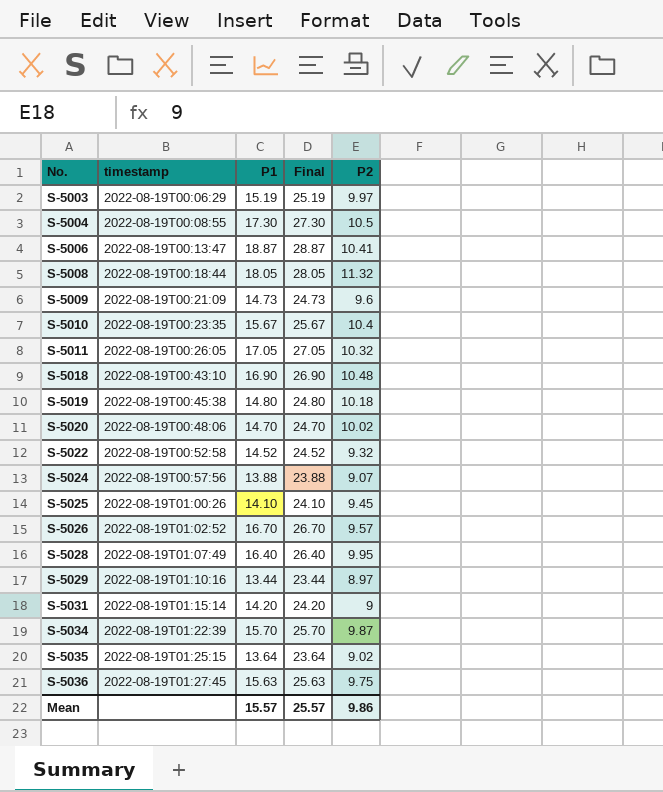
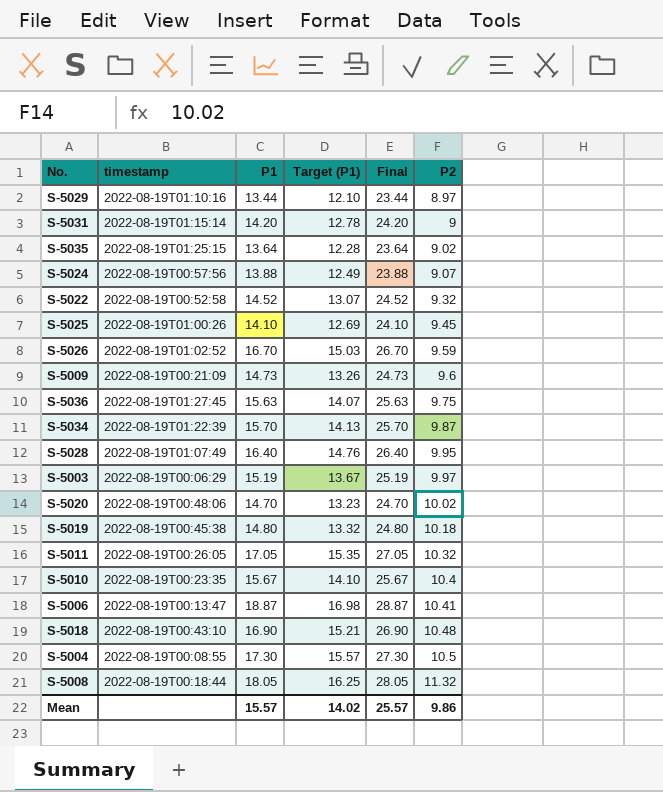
row order: No. ascending -> P2 ascending
column Target (P1) | formula: none -> [P1] * 0.9
S-5026 | P2: 9.57 -> 9.59

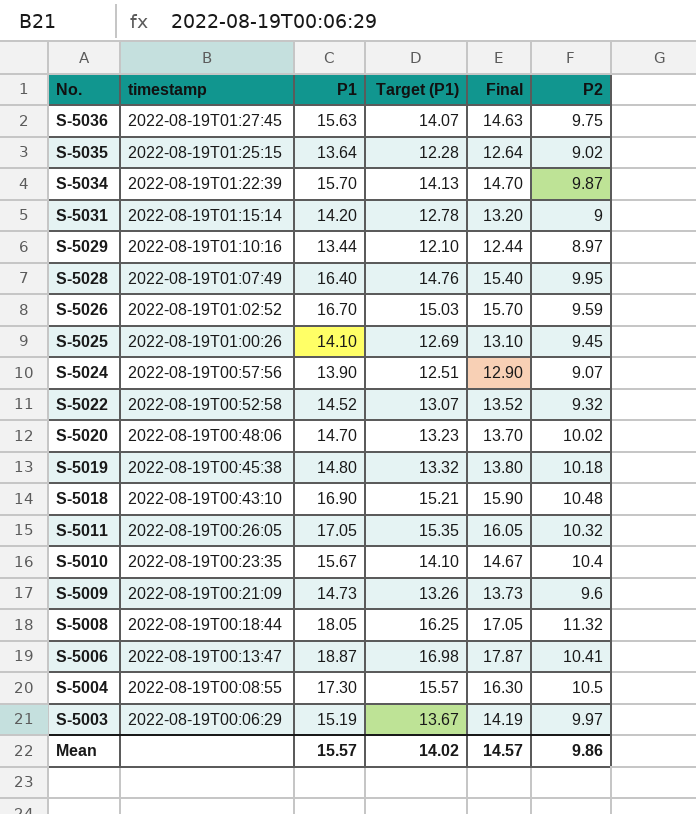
row order: P2 ascending -> No. descending
column Final | formula: [P1] + 10 -> [P1] - 1
S-5024 | P1: 13.88 -> 13.90
S-5024 | Target (P1): 12.49 -> 12.51
Mean | Final: 25.57 -> 14.57

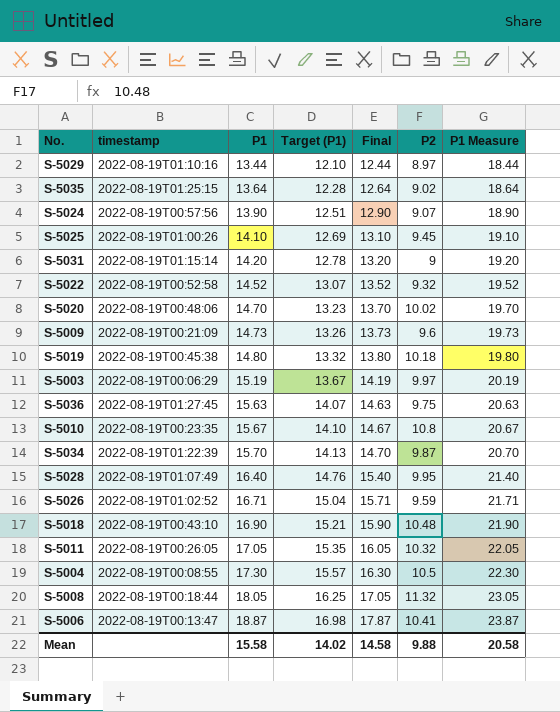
row order: No. descending -> P1 ascending
column P1 Measure | formula: none -> [P1] + 5
S-5010 | P2: 10.4 -> 10.8
S-5026 | P1: 16.70 -> 16.71
S-5026 | Target (P1): 15.03 -> 15.04
S-5026 | Final: 15.70 -> 15.71
Mean | P1: 15.57 -> 15.58
Mean | Final: 14.57 -> 14.58
Mean | P2: 9.86 -> 9.88

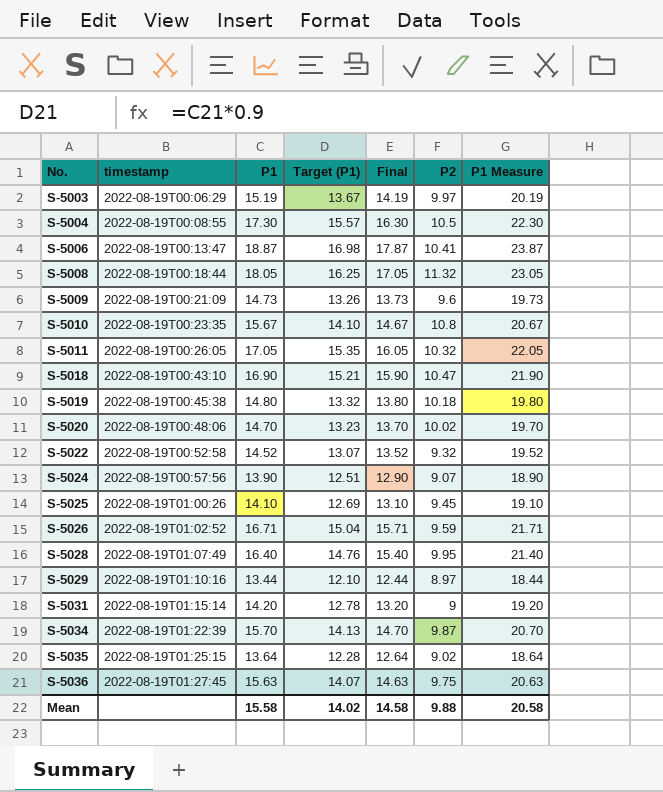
row order: P1 ascending -> No. ascending
S-5018 | P2: 10.48 -> 10.47

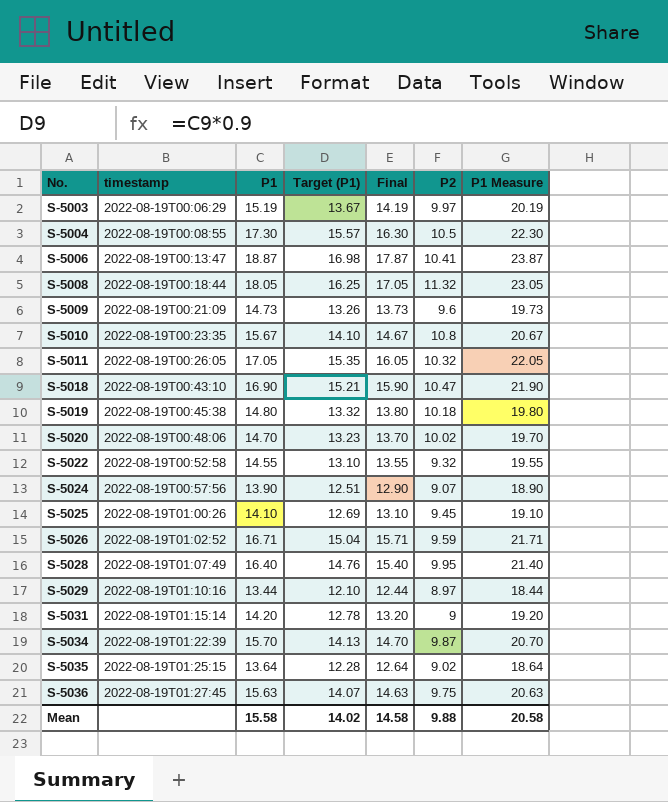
S-5022 | P1: 14.52 -> 14.55
S-5022 | Target (P1): 13.07 -> 13.10
S-5022 | Final: 13.52 -> 13.55
S-5022 | P1 Measure: 19.52 -> 19.55

